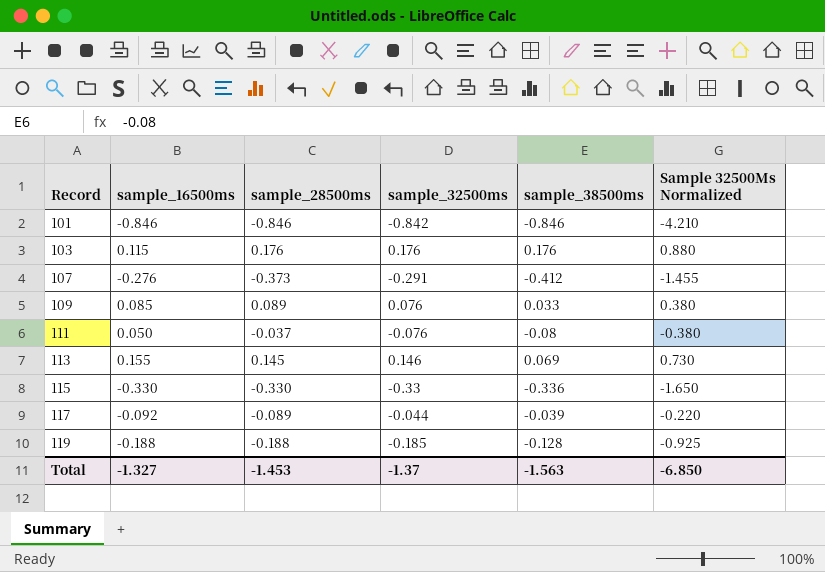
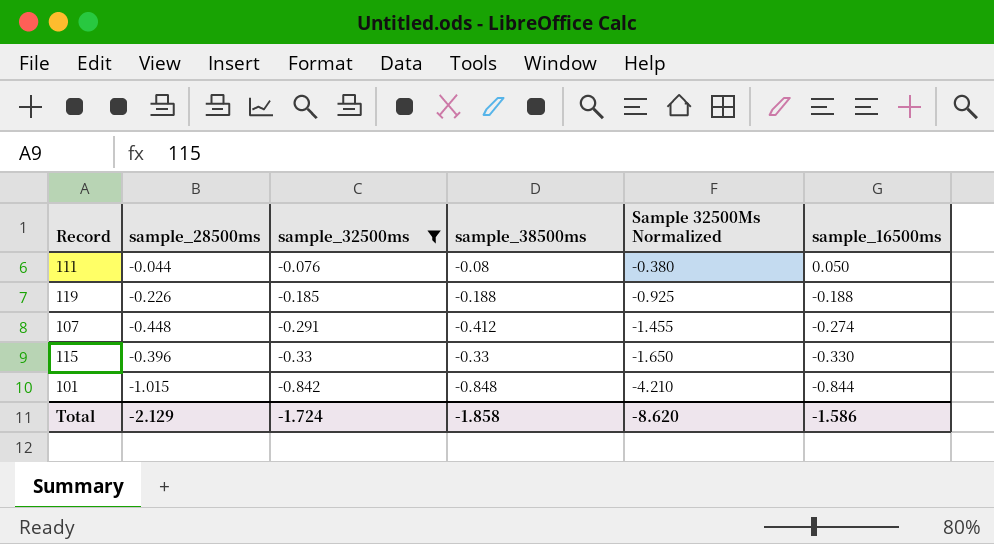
filter: none -> sample_32500ms <= -0.076
row order: Record ascending -> sample_32500ms descending
column sample_16500ms | position: 2 -> 6
111 | sample_28500ms: -0.037 -> -0.044
119 | sample_28500ms: -0.188 -> -0.226
119 | sample_38500ms: -0.128 -> -0.188
107 | sample_28500ms: -0.373 -> -0.448
107 | sample_16500ms: -0.276 -> -0.274
115 | sample_28500ms: -0.330 -> -0.396
115 | sample_38500ms: -0.336 -> -0.33
101 | sample_28500ms: -0.846 -> -1.015
101 | sample_38500ms: -0.846 -> -0.848
101 | sample_16500ms: -0.846 -> -0.844
Total | sample_28500ms: -1.453 -> -2.129
Total | sample_32500ms: -1.37 -> -1.724
Total | sample_38500ms: -1.563 -> -1.858
Total | Sample 32500Ms Normalized: -6.850 -> -8.620
Total | sample_16500ms: -1.327 -> -1.586

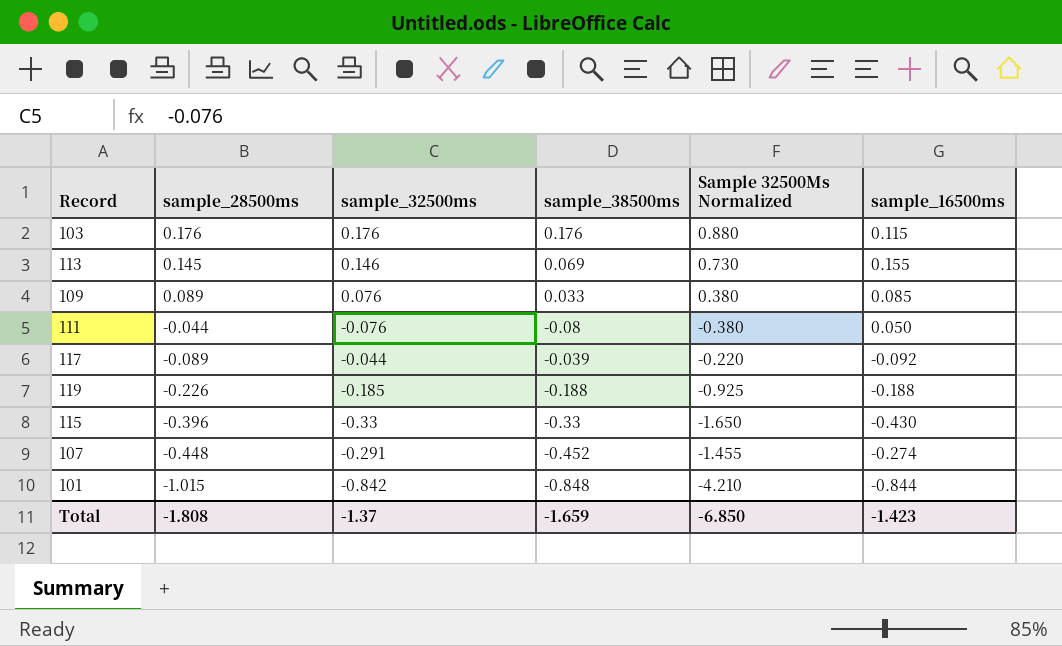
filter: sample_32500ms <= -0.076 -> none
row order: sample_32500ms descending -> sample_28500ms descending
115 | sample_16500ms: -0.330 -> -0.430
107 | sample_38500ms: -0.412 -> -0.452
Total | sample_28500ms: -2.129 -> -1.808
Total | sample_32500ms: -1.724 -> -1.37
Total | sample_38500ms: -1.858 -> -1.659
Total | Sample 32500Ms Normalized: -8.620 -> -6.850
Total | sample_16500ms: -1.586 -> -1.423

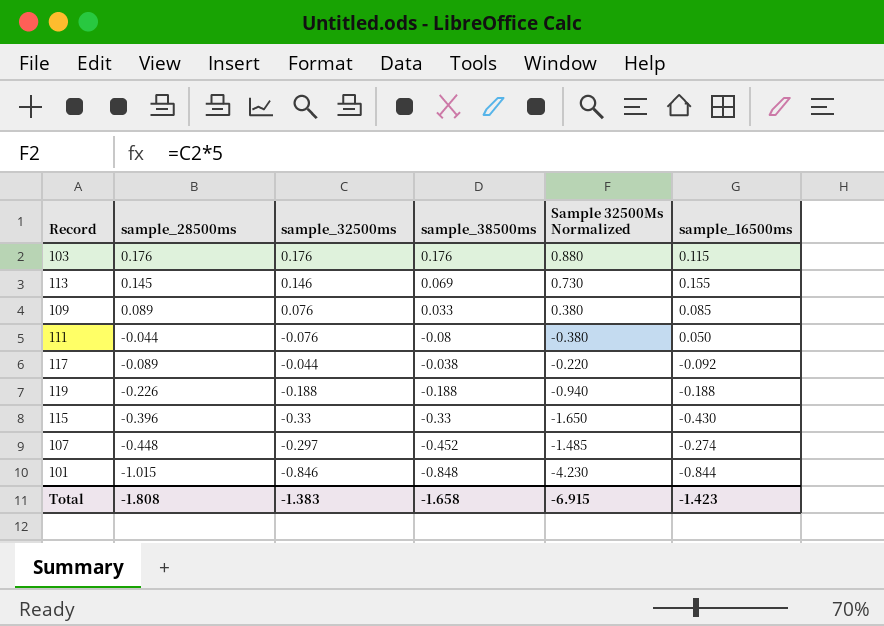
117 | sample_38500ms: -0.039 -> -0.038
119 | sample_32500ms: -0.185 -> -0.188
119 | Sample 32500Ms Normalized: -0.925 -> -0.940
107 | sample_32500ms: -0.291 -> -0.297
107 | Sample 32500Ms Normalized: -1.455 -> -1.485
101 | sample_32500ms: -0.842 -> -0.846
101 | Sample 32500Ms Normalized: -4.210 -> -4.230
Total | sample_32500ms: -1.37 -> -1.383
Total | sample_38500ms: -1.659 -> -1.658
Total | Sample 32500Ms Normalized: -6.850 -> -6.915

